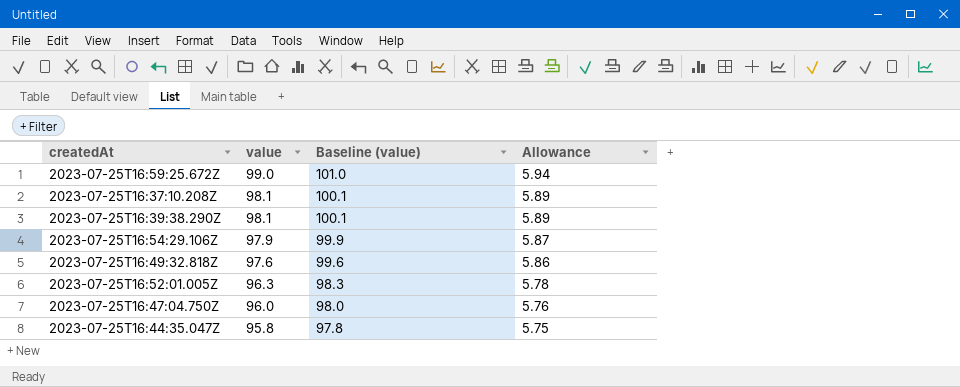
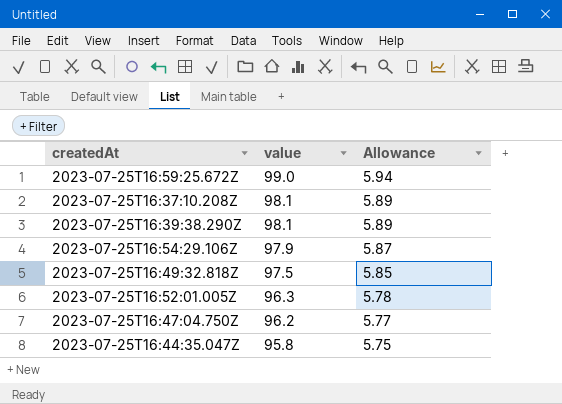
column Baseline (value) | formula: [value] + 2 -> none
2023-07-25T16:49:32.818Z | value: 97.6 -> 97.5
2023-07-25T16:49:32.818Z | Allowance: 5.86 -> 5.85
2023-07-25T16:47:04.750Z | value: 96.0 -> 96.2
2023-07-25T16:47:04.750Z | Allowance: 5.76 -> 5.77

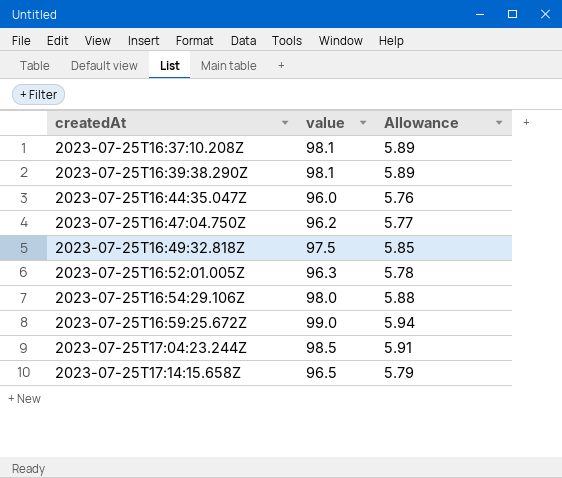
row order: value descending -> createdAt ascending
2023-07-25T16:44:35.047Z | value: 95.8 -> 96.0
2023-07-25T16:44:35.047Z | Allowance: 5.75 -> 5.76
2023-07-25T16:54:29.106Z | value: 97.9 -> 98.0
2023-07-25T16:54:29.106Z | Allowance: 5.87 -> 5.88
row 2023-07-25T17:04:23.244Z: none -> 98.5 | 5.91
row 2023-07-25T17:14:15.658Z: none -> 96.5 | 5.79

